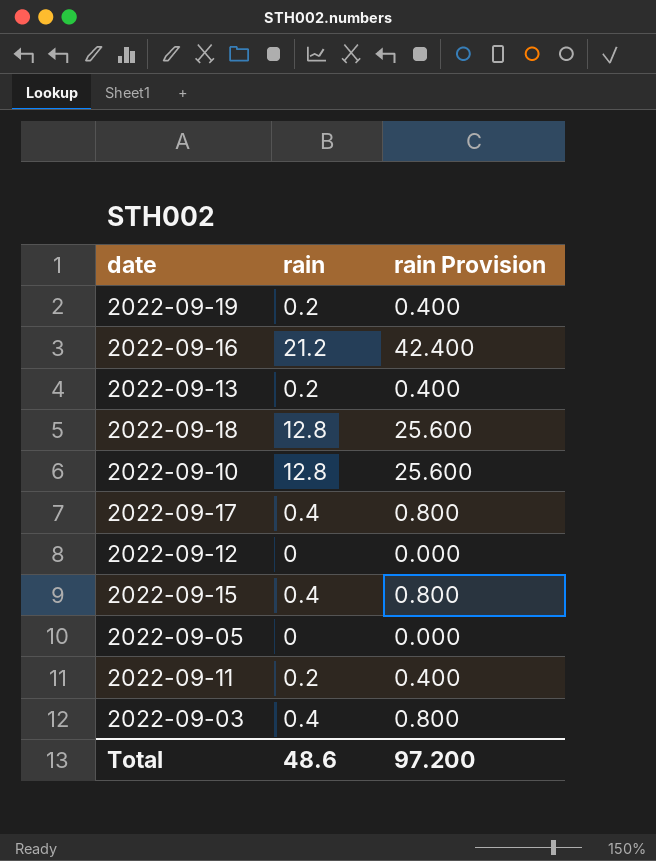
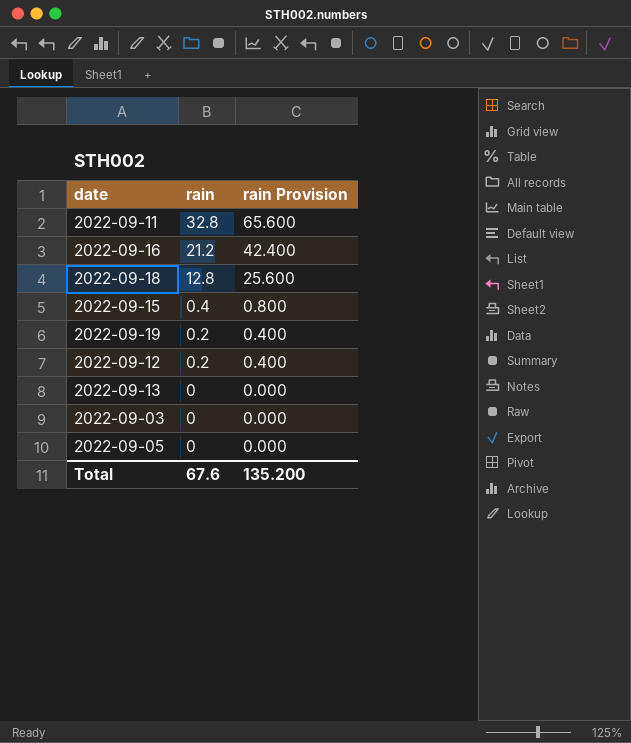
row order: none -> rain descending
row 2022-09-10: 12.8 | 25.600 -> none
row 2022-09-17: 0.4 | 0.800 -> none
2022-09-11 | rain: 0.2 -> 32.8
2022-09-11 | rain Provision: 0.400 -> 65.600
2022-09-12 | rain: 0 -> 0.2
2022-09-12 | rain Provision: 0.000 -> 0.400
2022-09-13 | rain: 0.2 -> 0
2022-09-13 | rain Provision: 0.400 -> 0.000
2022-09-03 | rain: 0.4 -> 0
2022-09-03 | rain Provision: 0.800 -> 0.000
Total | rain: 48.6 -> 67.6
Total | rain Provision: 97.200 -> 135.200

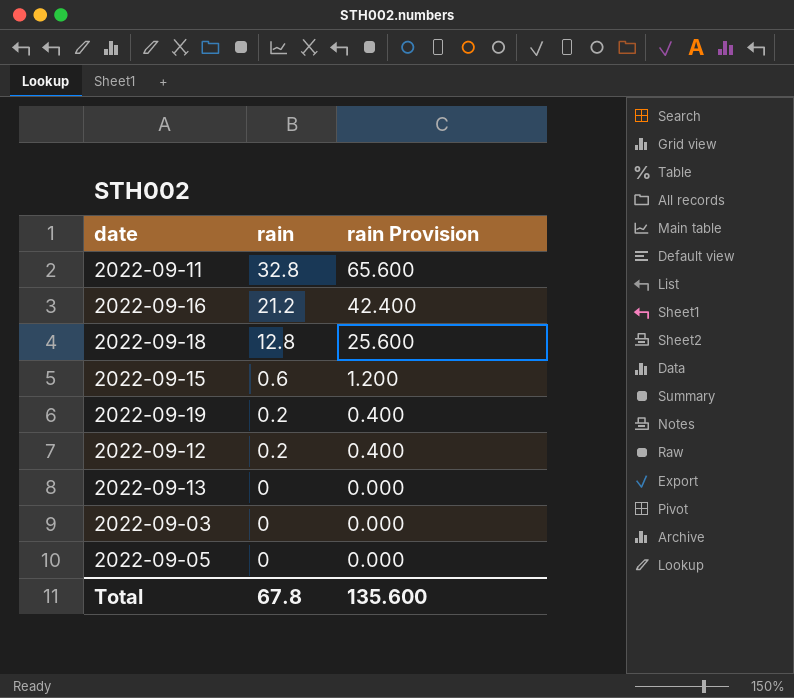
2022-09-15 | rain: 0.4 -> 0.6
2022-09-15 | rain Provision: 0.800 -> 1.200
Total | rain: 67.6 -> 67.8
Total | rain Provision: 135.200 -> 135.600

